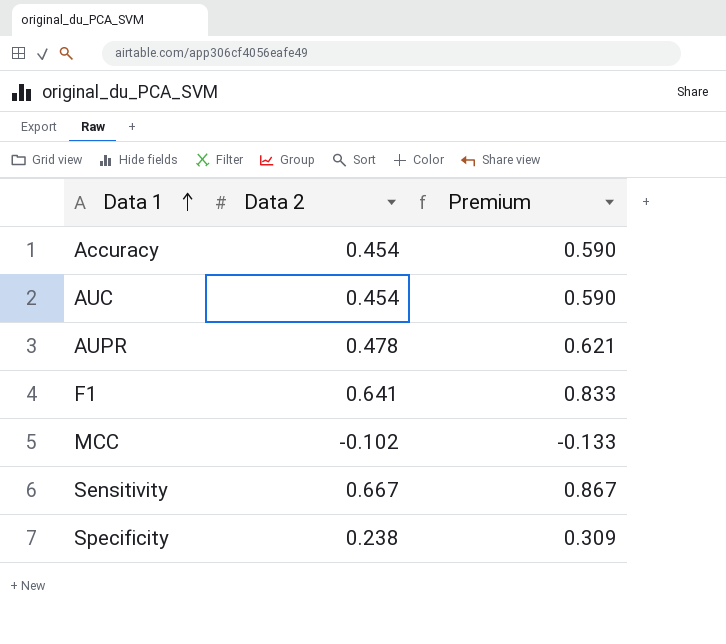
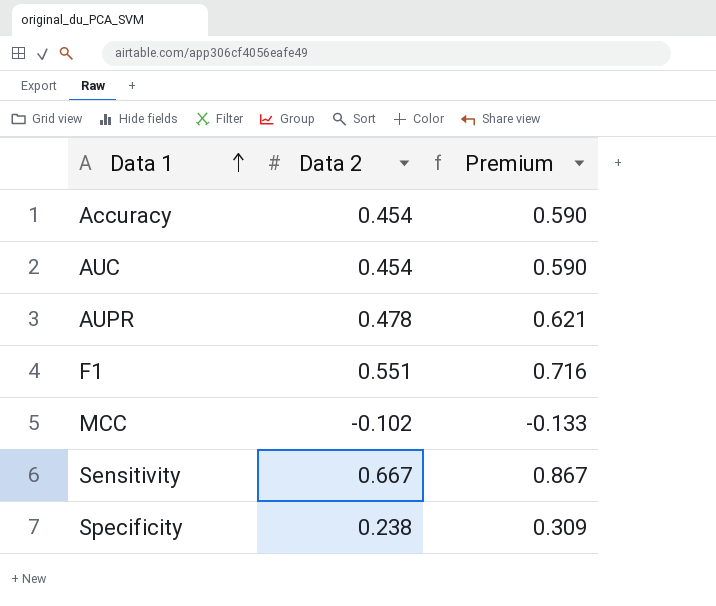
F1 | Data 2: 0.641 -> 0.551
F1 | Premium: 0.833 -> 0.716

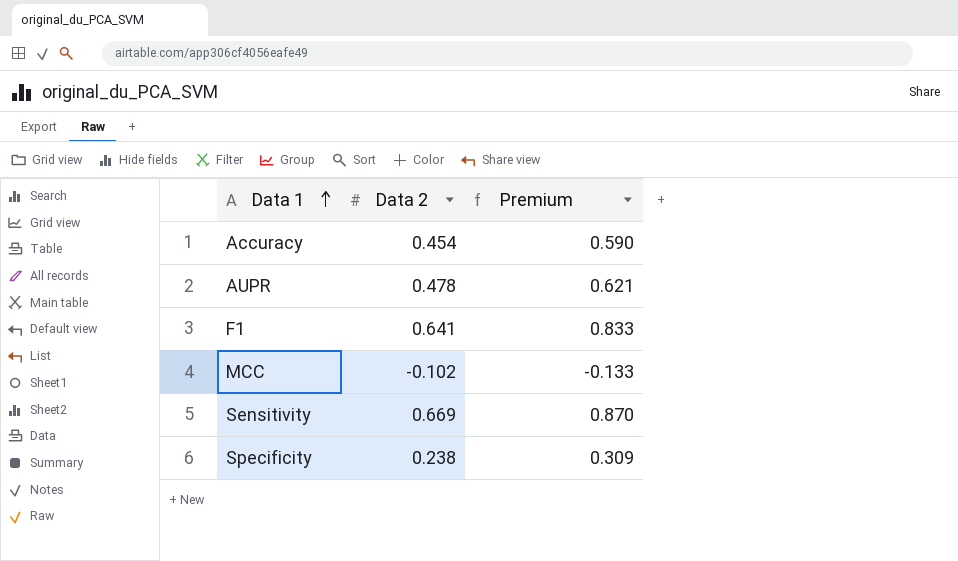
row AUC: 0.454 | 0.590 -> none
F1 | Data 2: 0.551 -> 0.641
F1 | Premium: 0.716 -> 0.833
Sensitivity | Data 2: 0.667 -> 0.669
Sensitivity | Premium: 0.867 -> 0.870

